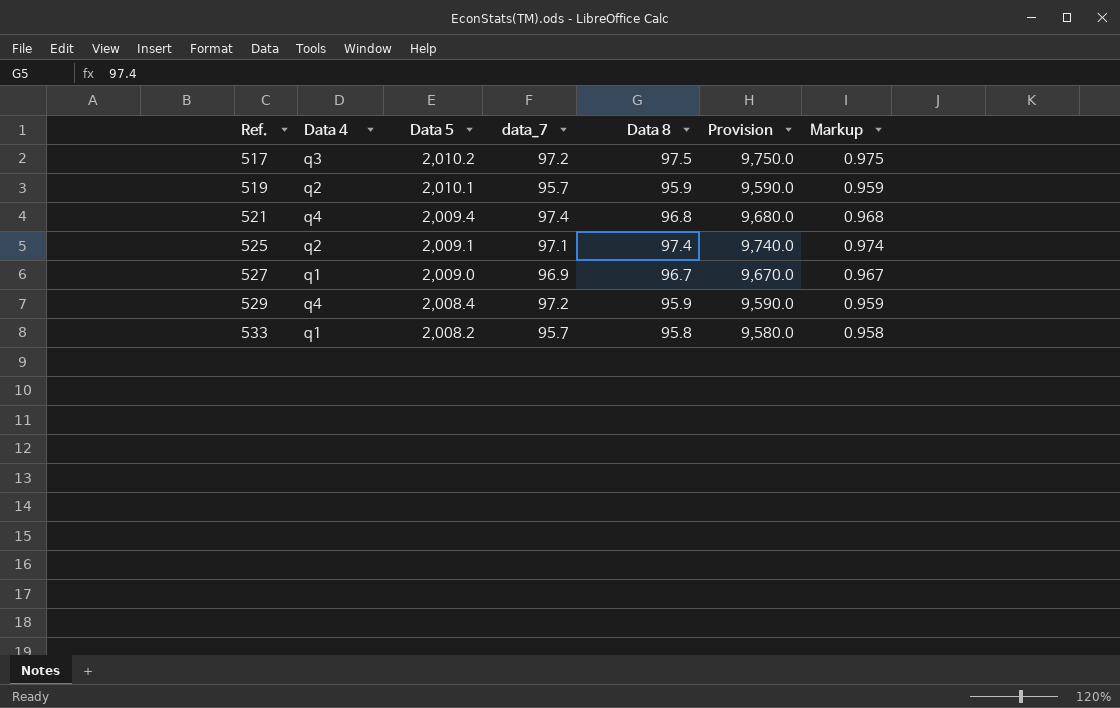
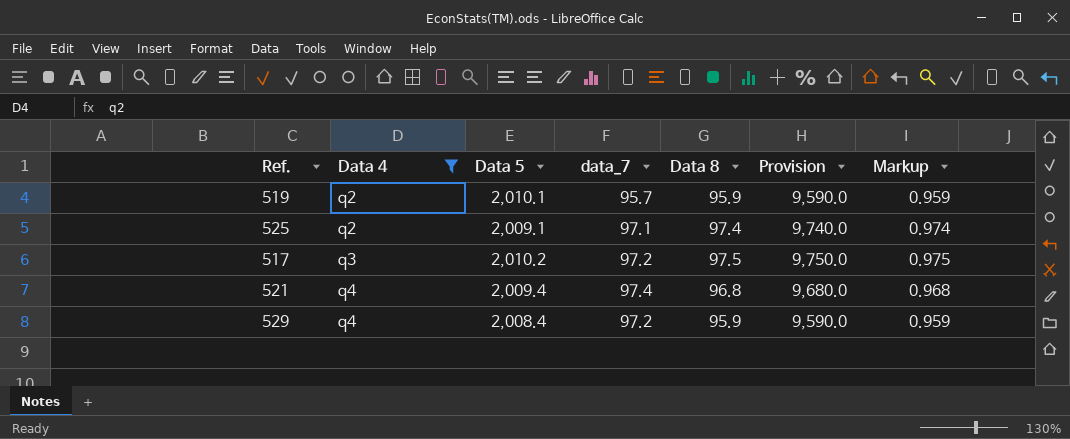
filter: none -> Data 4 != q1
row order: Ref. ascending -> Data 4 ascending

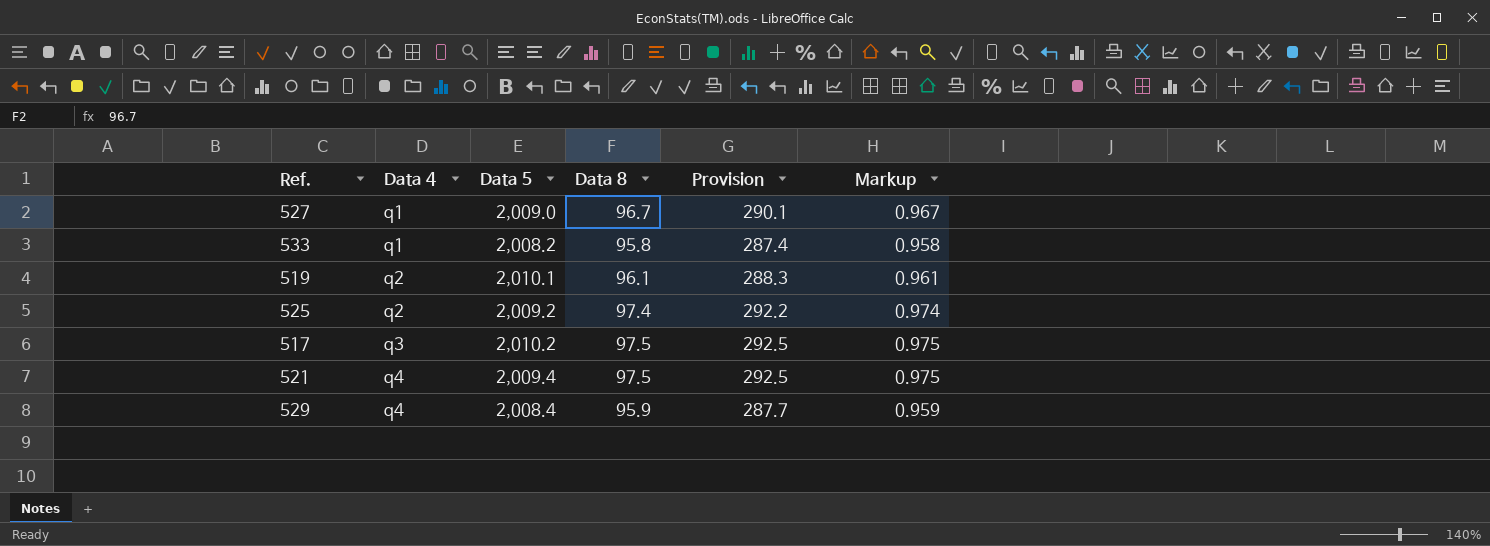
filter: Data 4 != q1 -> none
column data_7 | position: 4 -> none
column Provision | formula: [Data 8] * 100 -> [Data 8] * 3
519 | Data 8: 95.9 -> 96.1
519 | Markup: 0.959 -> 0.961
525 | Data 5: 2,009.1 -> 2,009.2
521 | Data 8: 96.8 -> 97.5
521 | Markup: 0.968 -> 0.975

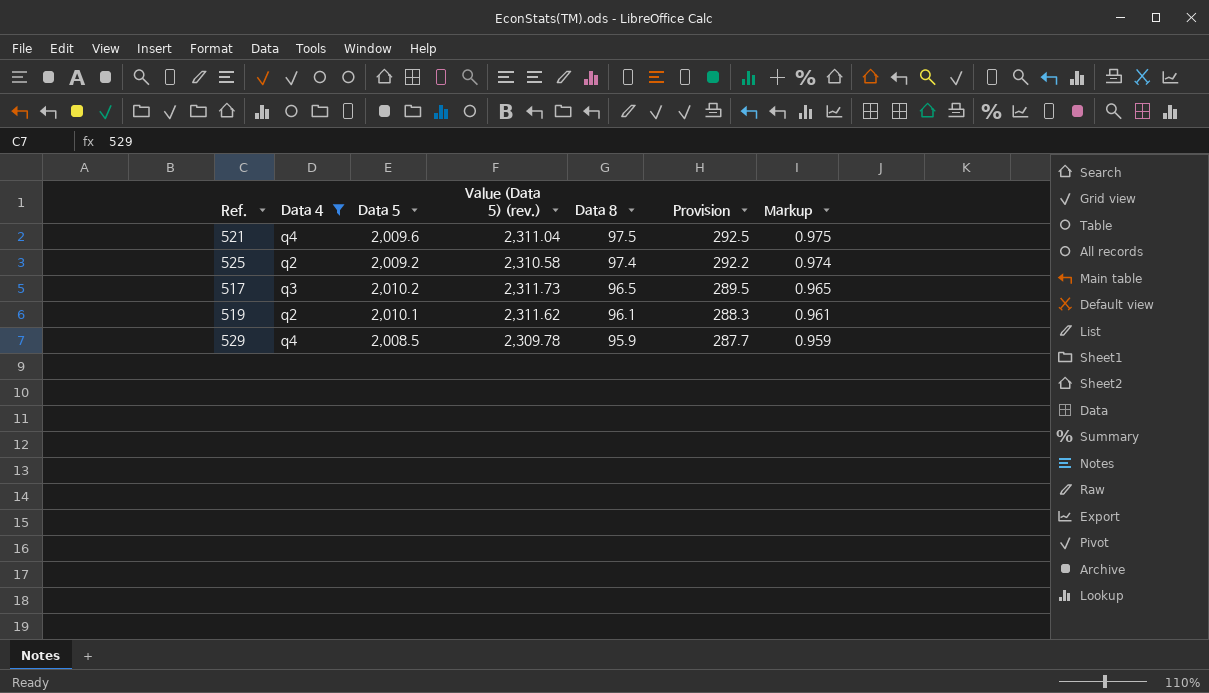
filter: none -> Data 4 != q1
row order: Data 4 ascending -> Data 8 descending
column Value (Data 5) (rev.) | formula: none -> [Data 5] * 1.15
521 | Data 5: 2,009.4 -> 2,009.6
517 | Data 8: 97.5 -> 96.5
517 | Provision: 292.5 -> 289.5
517 | Markup: 0.975 -> 0.965
529 | Data 5: 2,008.4 -> 2,008.5

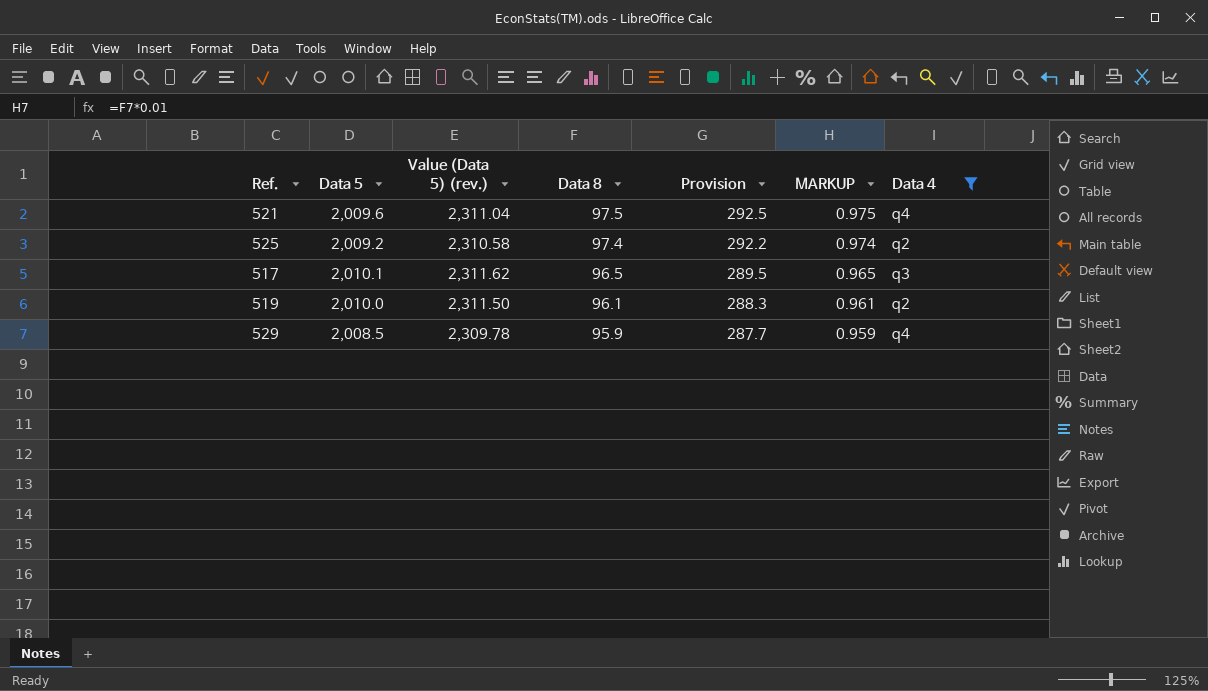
column name: Markup -> MARKUP
column Data 4 | position: 2 -> 7
517 | Data 5: 2,010.2 -> 2,010.1
517 | Value (Data 5) (rev.): 2,311.73 -> 2,311.62
519 | Data 5: 2,010.1 -> 2,010.0
519 | Value (Data 5) (rev.): 2,311.62 -> 2,311.50

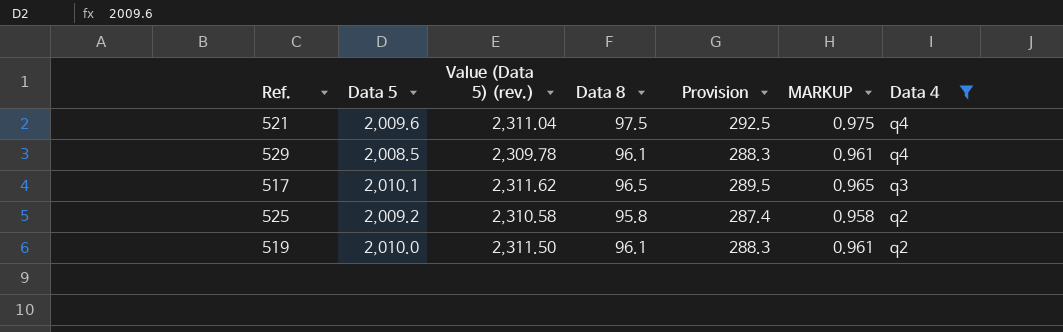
row order: Data 8 descending -> Data 4 descending
529 | Data 8: 95.9 -> 96.1
529 | Provision: 287.7 -> 288.3
529 | MARKUP: 0.959 -> 0.961
525 | Data 8: 97.4 -> 95.8
525 | Provision: 292.2 -> 287.4
525 | MARKUP: 0.974 -> 0.958

